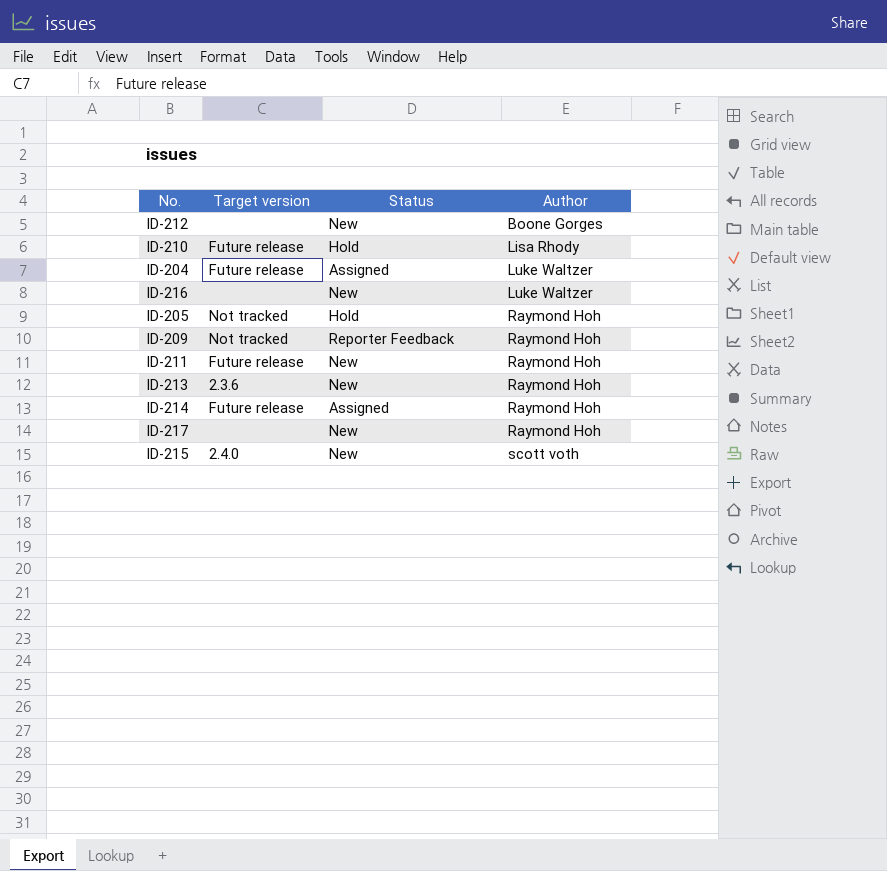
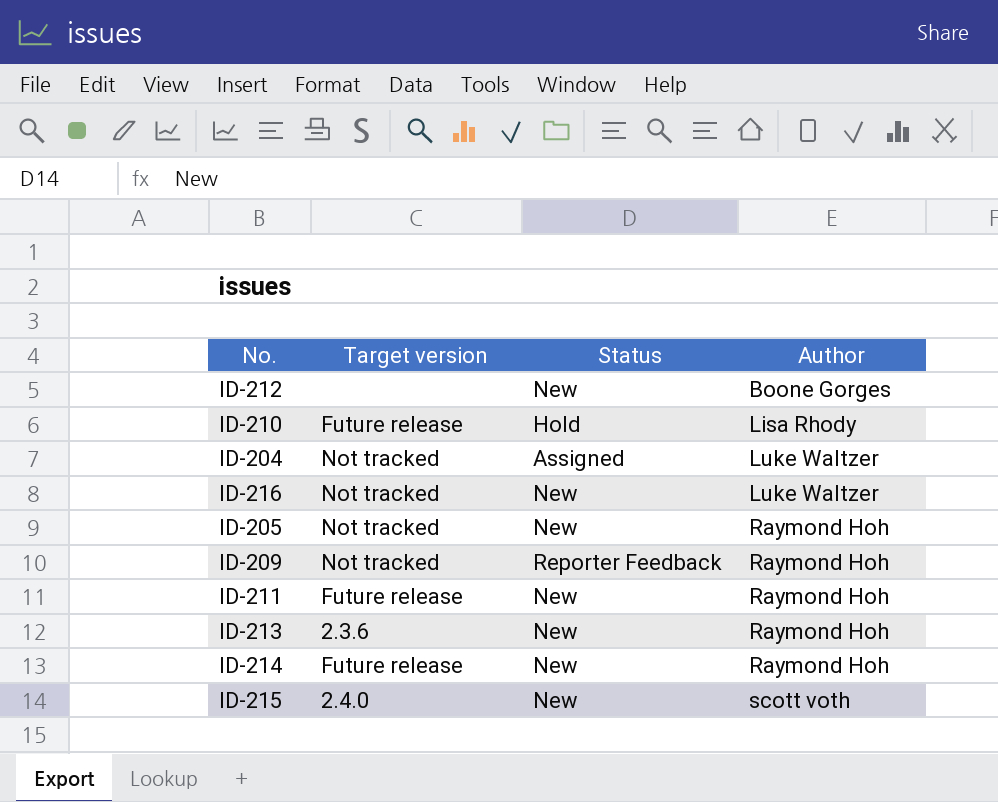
row ID-217: none | New | Raymond Hoh -> none
ID-204 | Target version: Future release -> Not tracked
ID-216 | Target version: none -> Not tracked
ID-205 | Status: Hold -> New
ID-214 | Status: Assigned -> New

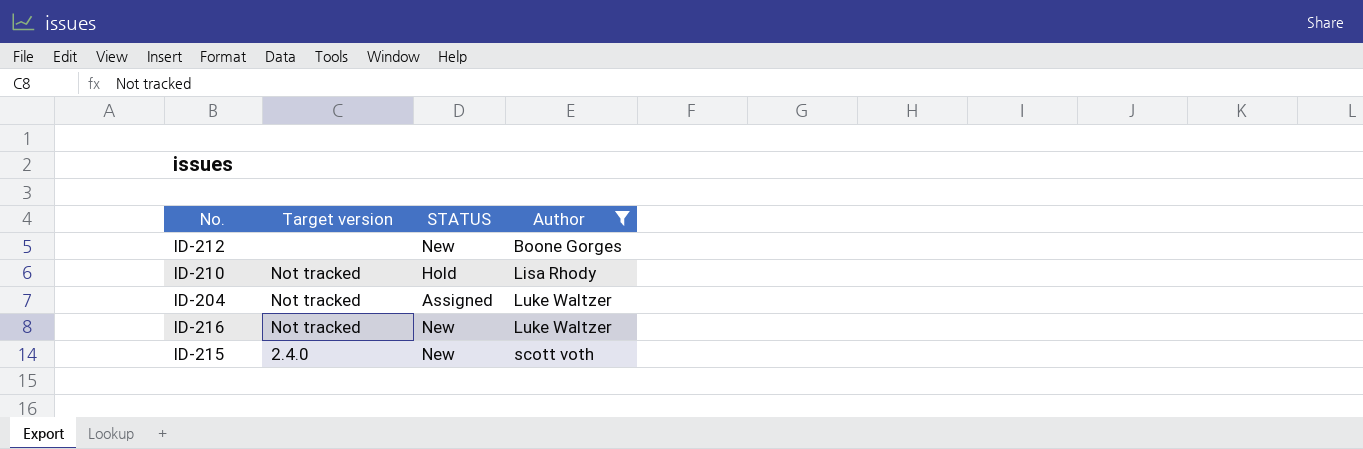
filter: none -> Author != Raymond Hoh
column name: Status -> STATUS
ID-210 | Target version: Future release -> Not tracked

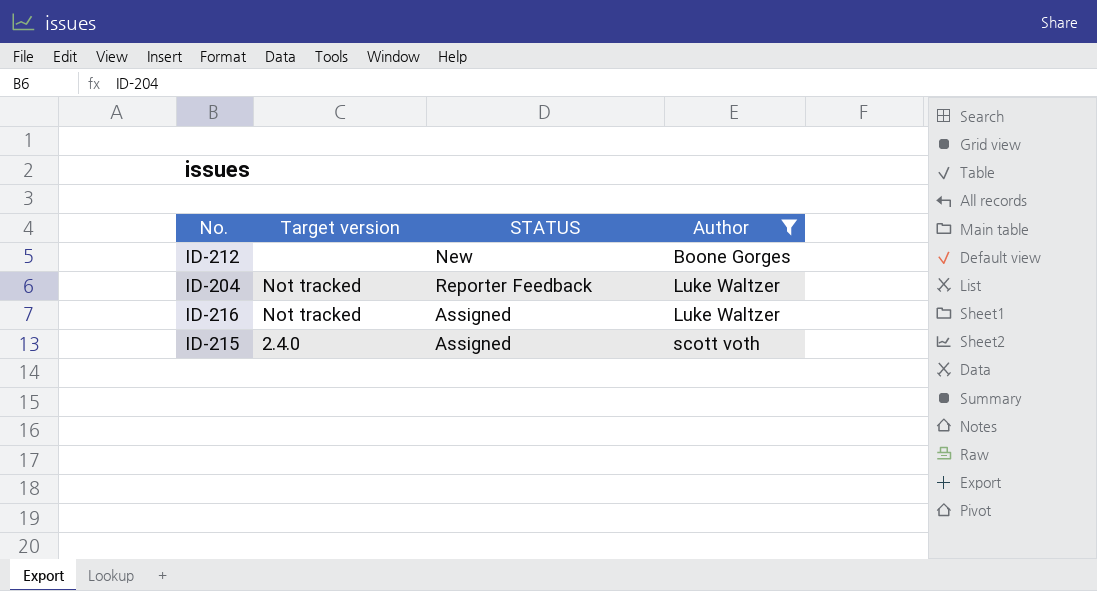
row ID-210: Not tracked | Hold | Lisa Rhody -> none
ID-204 | STATUS: Assigned -> Reporter Feedback
ID-216 | STATUS: New -> Assigned
ID-215 | STATUS: New -> Assigned

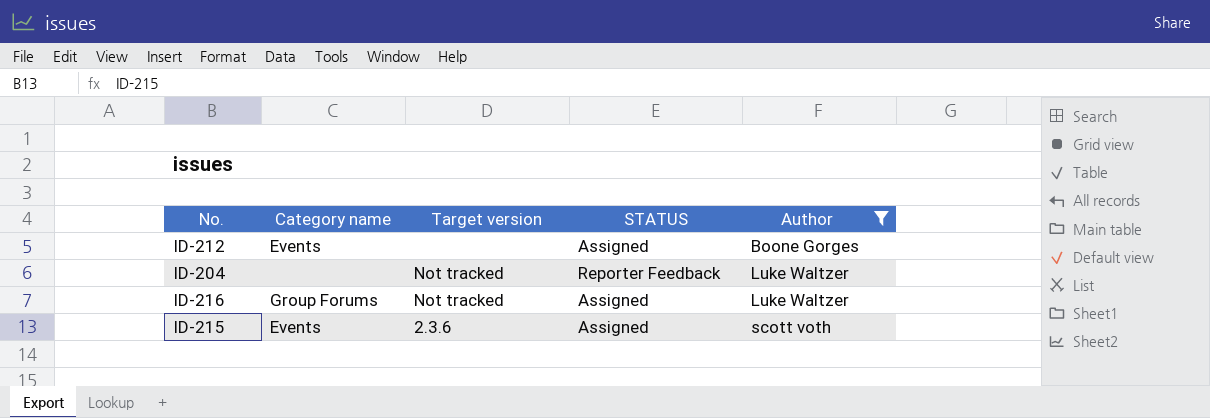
column Category name | position: none -> 2
ID-212 | STATUS: New -> Assigned
ID-215 | Target version: 2.4.0 -> 2.3.6

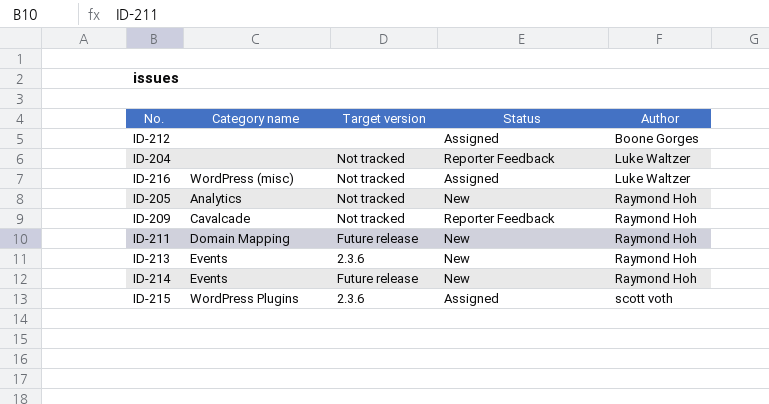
filter: Author != Raymond Hoh -> none
column name: STATUS -> Status
ID-212 | Category name: Events -> none
ID-216 | Category name: Group Forums -> WordPress (misc)
ID-215 | Category name: Events -> WordPress Plugins

